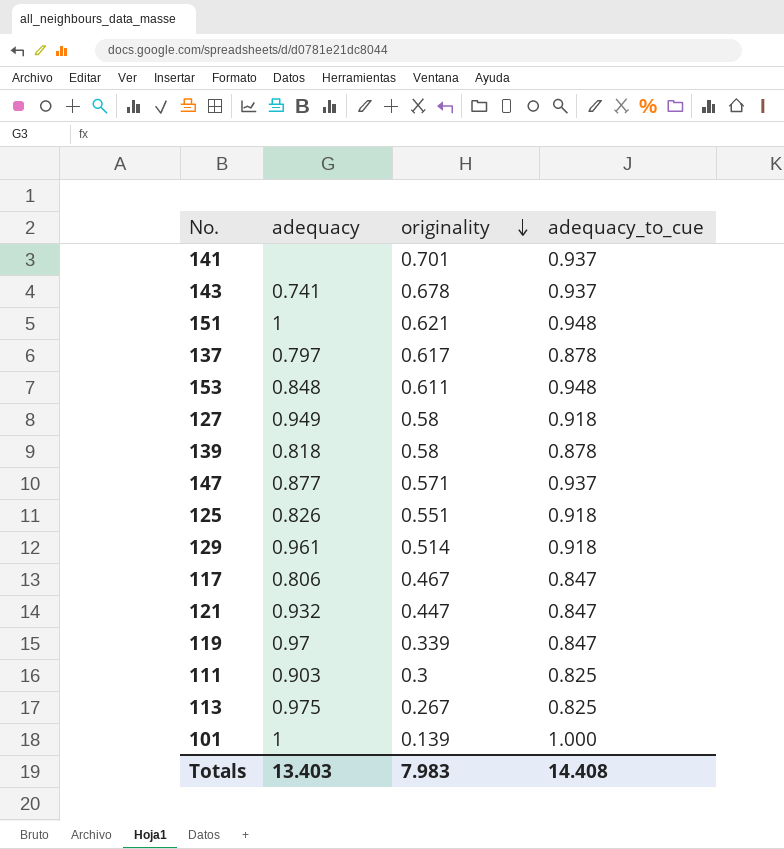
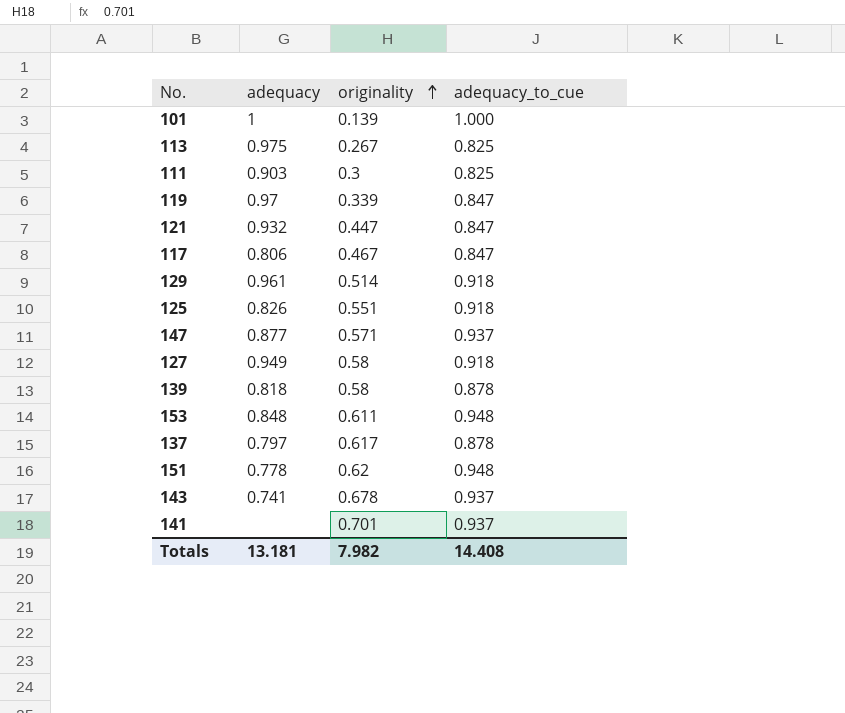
row order: originality descending -> originality ascending
151 | adequacy: 1 -> 0.778
151 | originality: 0.621 -> 0.62
Totals | adequacy: 13.403 -> 13.181
Totals | originality: 7.983 -> 7.982

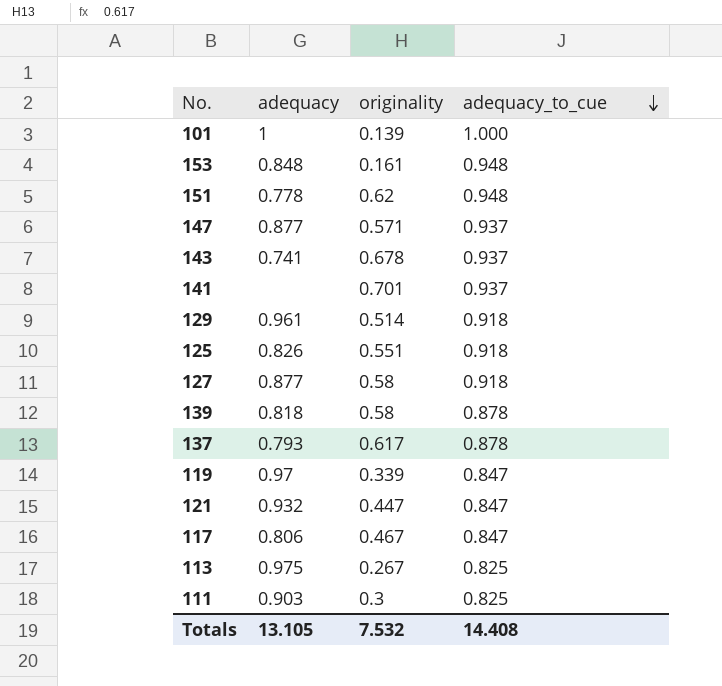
row order: originality ascending -> adequacy_to_cue descending
153 | originality: 0.611 -> 0.161
127 | adequacy: 0.949 -> 0.877
137 | adequacy: 0.797 -> 0.793
Totals | adequacy: 13.181 -> 13.105
Totals | originality: 7.982 -> 7.532

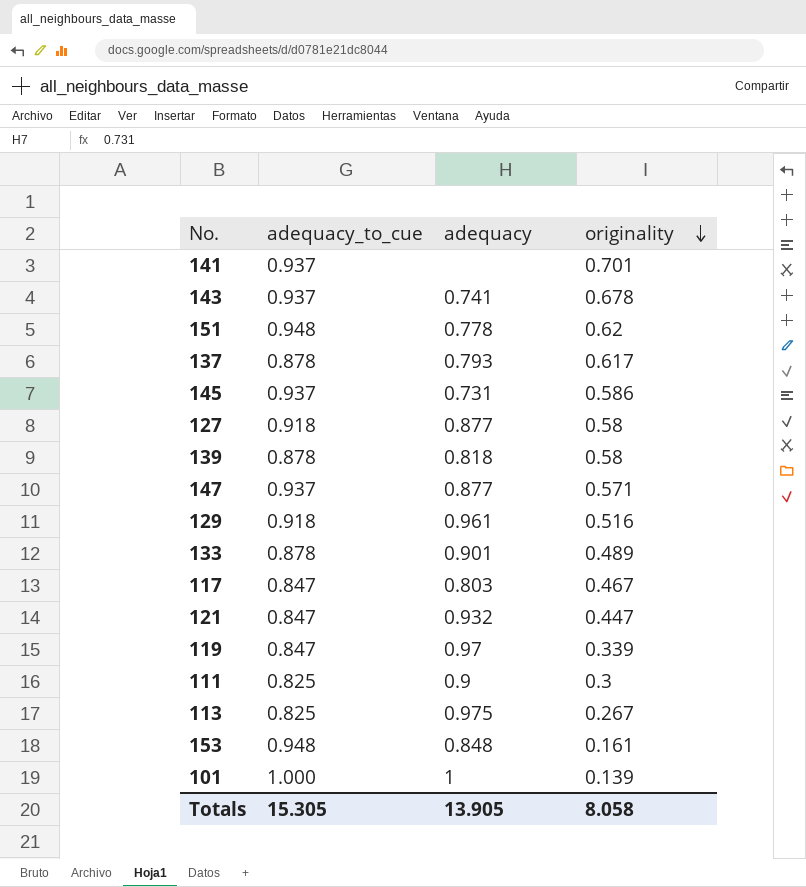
row order: adequacy_to_cue descending -> originality descending
column adequacy_to_cue | position: 4 -> 2
row 125: 0.826 | 0.551 | 0.918 -> none
row 145: none -> 0.937 | 0.731 | 0.586
129 | originality: 0.514 -> 0.516
row 133: none -> 0.878 | 0.901 | 0.489
117 | adequacy: 0.806 -> 0.803
111 | adequacy: 0.903 -> 0.9
Totals | adequacy_to_cue: 14.408 -> 15.305
Totals | adequacy: 13.105 -> 13.905
Totals | originality: 7.532 -> 8.058

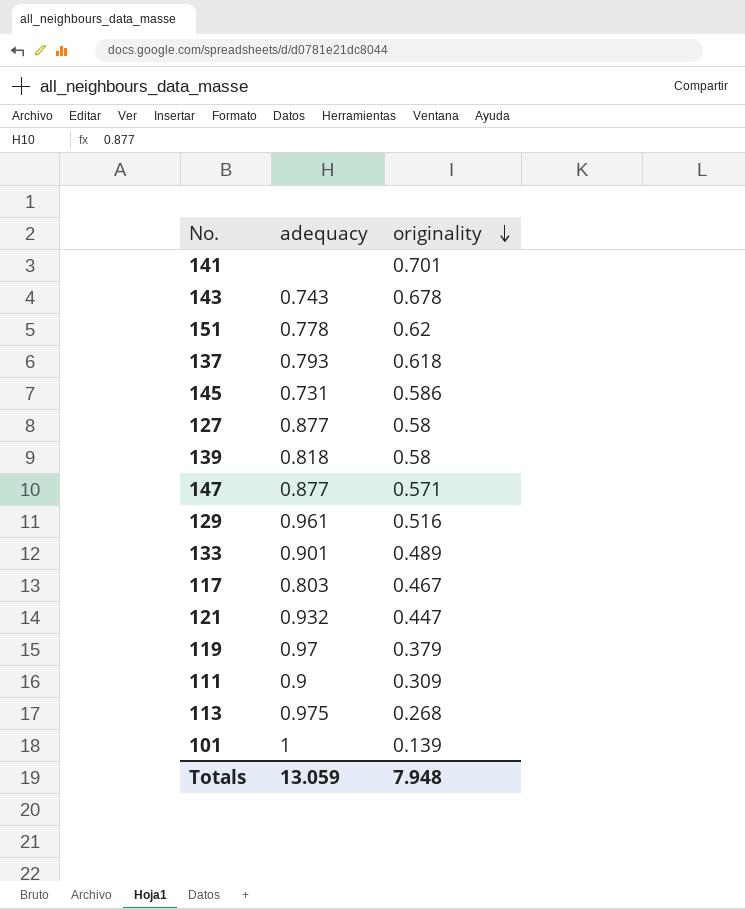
column adequacy_to_cue | position: 2 -> none
row 153: 0.948 | 0.848 | 0.161 -> none
143 | adequacy: 0.741 -> 0.743
137 | originality: 0.617 -> 0.618
119 | originality: 0.339 -> 0.379
111 | originality: 0.3 -> 0.309
113 | originality: 0.267 -> 0.268
Totals | adequacy: 13.905 -> 13.059
Totals | originality: 8.058 -> 7.948

